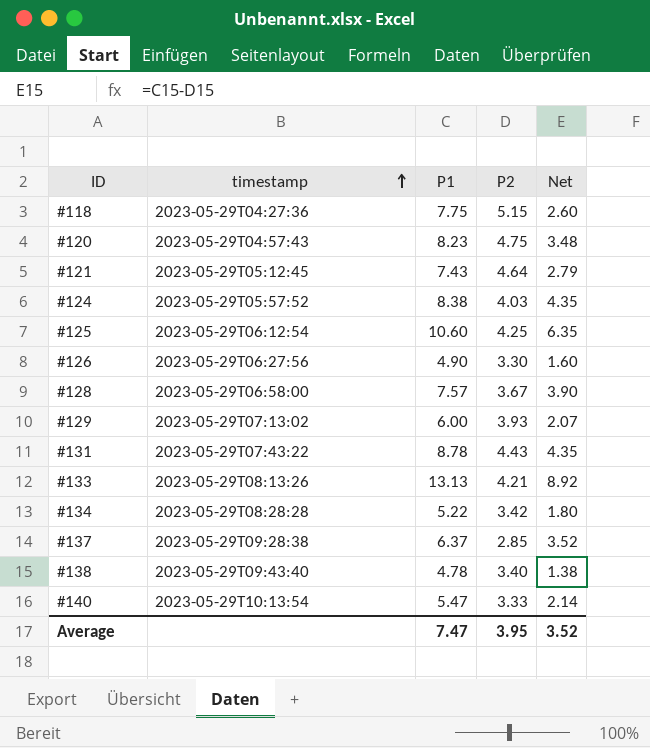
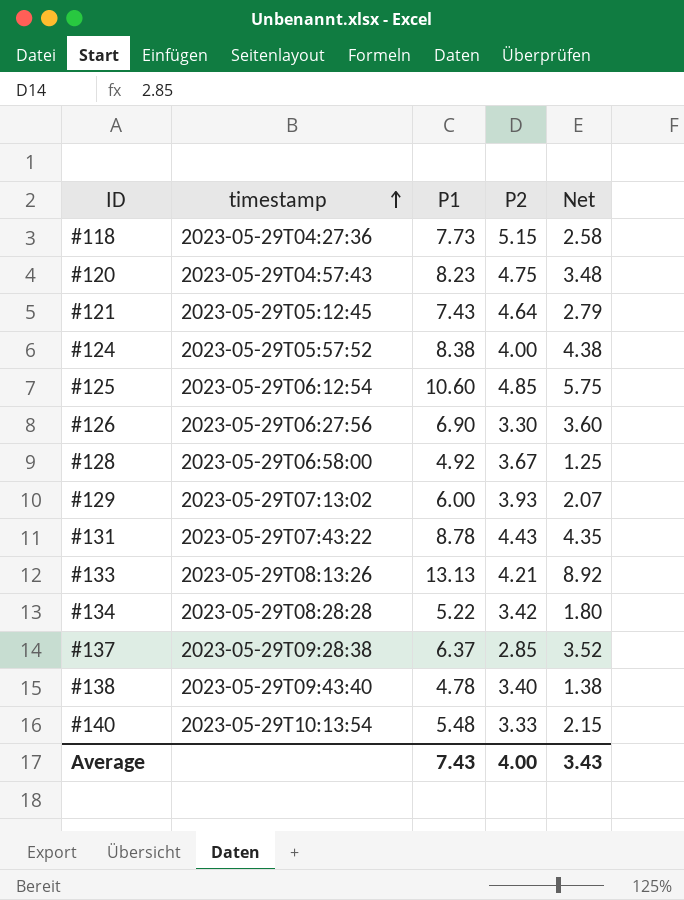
#118 | P1: 7.75 -> 7.73
#118 | Net: 2.60 -> 2.58
#124 | P2: 4.03 -> 4.00
#124 | Net: 4.35 -> 4.38
#125 | P2: 4.25 -> 4.85
#125 | Net: 6.35 -> 5.75
#126 | P1: 4.90 -> 6.90
#126 | Net: 1.60 -> 3.60
#128 | P1: 7.57 -> 4.92
#128 | Net: 3.90 -> 1.25
#140 | P1: 5.47 -> 5.48
#140 | Net: 2.14 -> 2.15
Average | P1: 7.47 -> 7.43
Average | P2: 3.95 -> 4.00
Average | Net: 3.52 -> 3.43

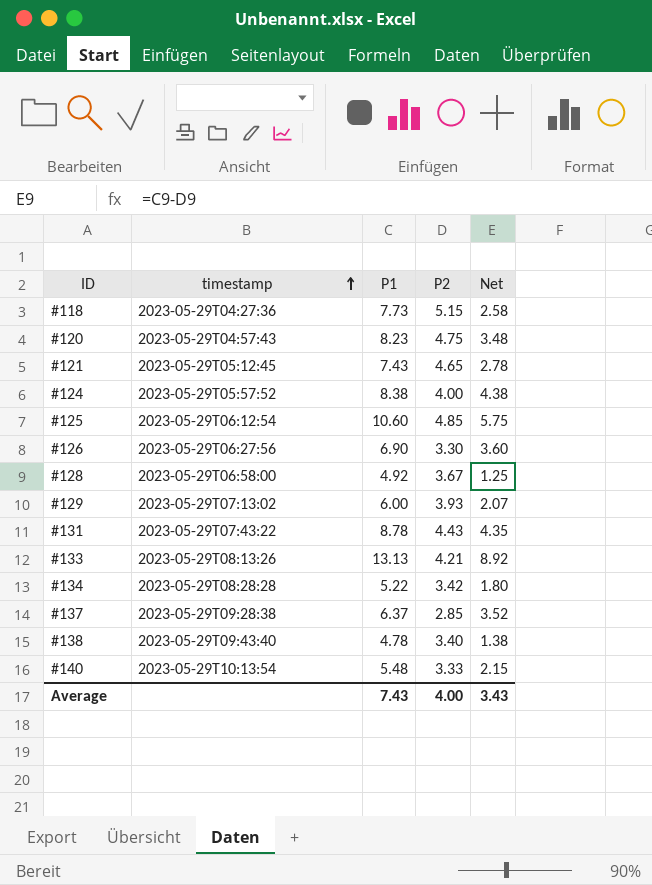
#121 | P2: 4.64 -> 4.65
#121 | Net: 2.79 -> 2.78

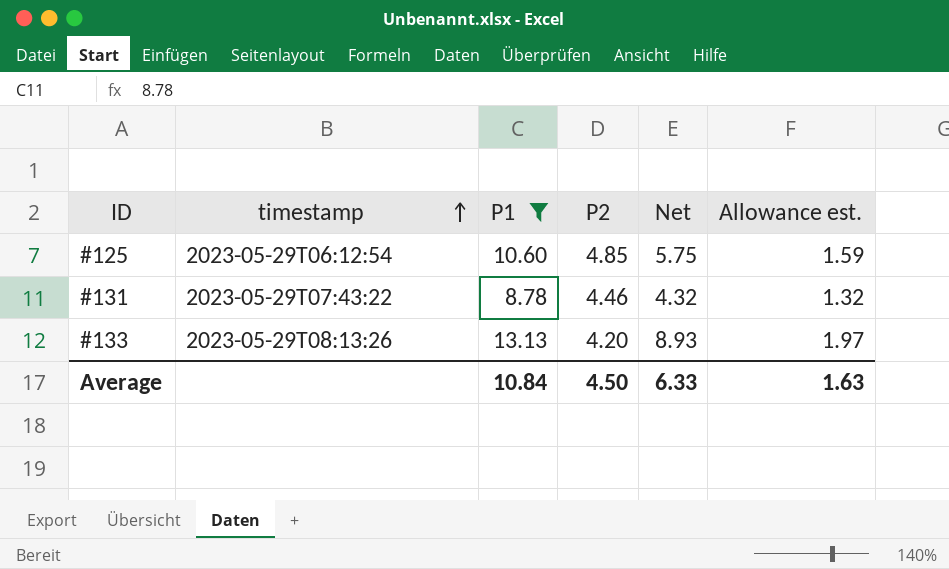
filter: none -> P1 >= 8.78
column Allowance est. | formula: none -> [P1] * 0.15
#131 | P2: 4.43 -> 4.46
#131 | Net: 4.35 -> 4.32
#133 | P2: 4.21 -> 4.20
#133 | Net: 8.92 -> 8.93
Average | P1: 7.43 -> 10.84
Average | P2: 4.00 -> 4.50
Average | Net: 3.43 -> 6.33

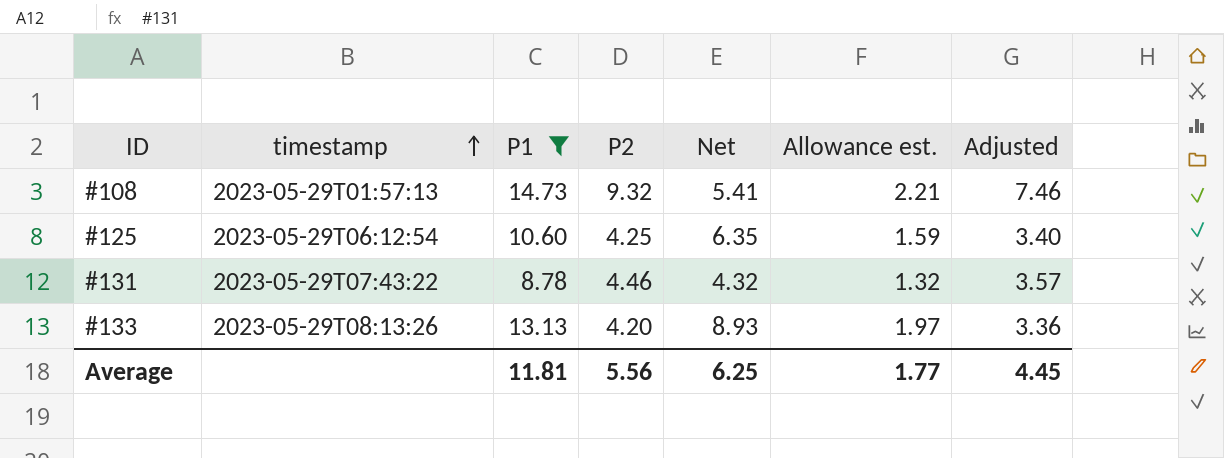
column Adjusted | formula: none -> [P2] * 0.8
row #108: none -> 2023-05-29T01:57:13 | 14.73 | 9.32 | 5.41 | 2.21 | 7.46
#125 | P2: 4.85 -> 4.25
#125 | Net: 5.75 -> 6.35
Average | P1: 10.84 -> 11.81
Average | P2: 4.50 -> 5.56
Average | Net: 6.33 -> 6.25
Average | Allowance est.: 1.63 -> 1.77

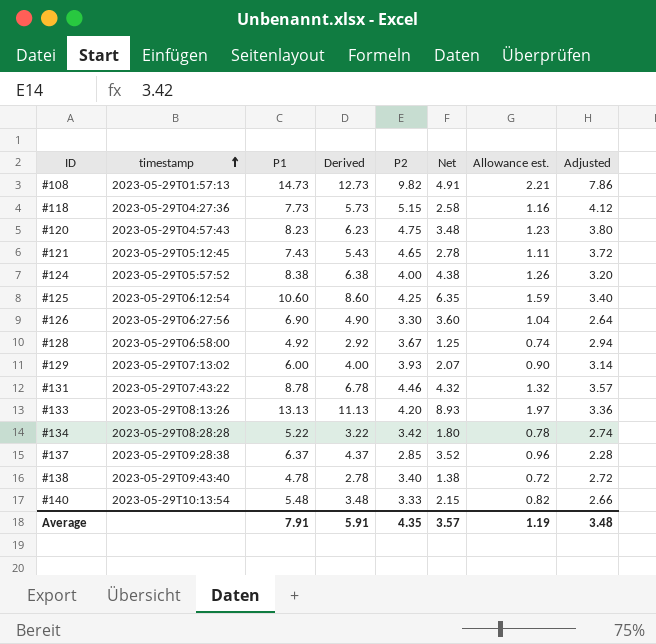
filter: P1 >= 8.78 -> none
column Derived | formula: none -> [P1] - 2
#108 | P2: 9.32 -> 9.82
#108 | Net: 5.41 -> 4.91
#108 | Adjusted: 7.46 -> 7.86
Average | P1: 11.81 -> 7.91
Average | P2: 5.56 -> 4.35
Average | Net: 6.25 -> 3.57
Average | Allowance est.: 1.77 -> 1.19
Average | Adjusted: 4.45 -> 3.48

